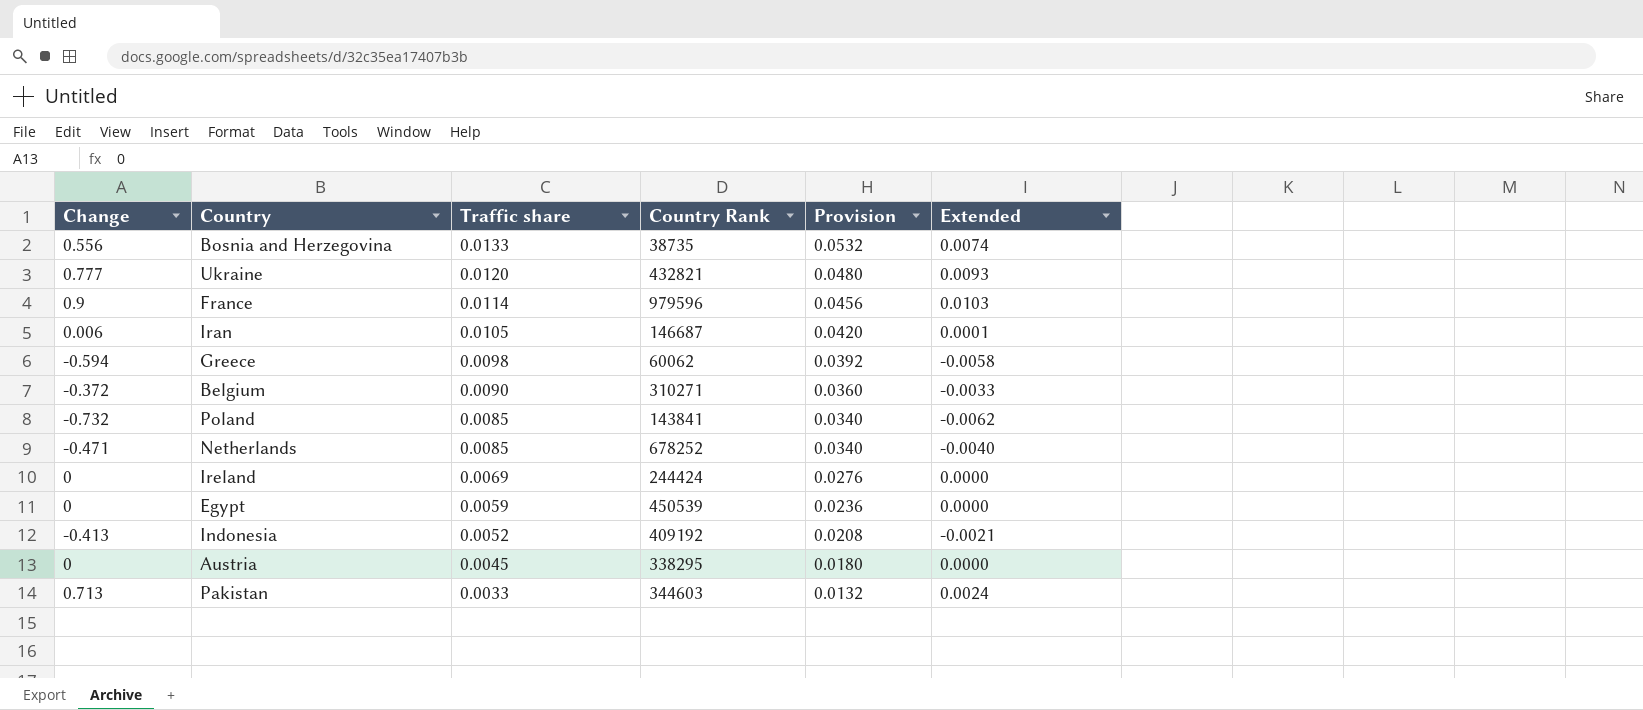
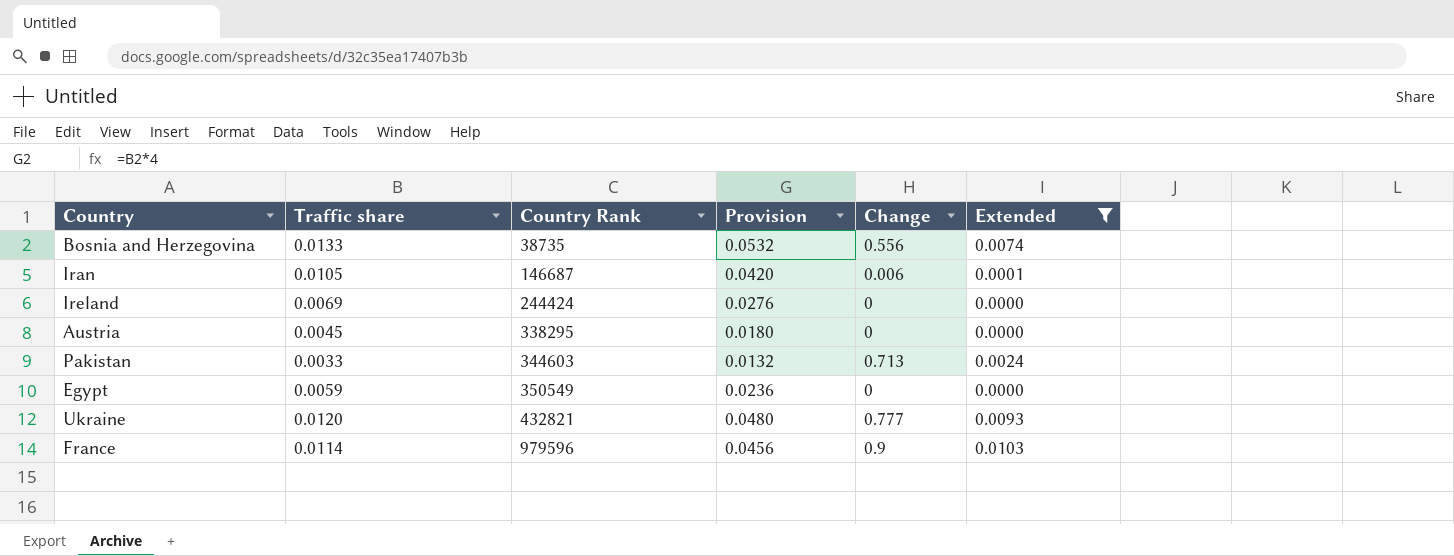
filter: none -> Extended >= 0.0000
row order: Traffic share descending -> Country Rank ascending
column Change | position: 1 -> 5
Egypt | Country Rank: 450539 -> 350549

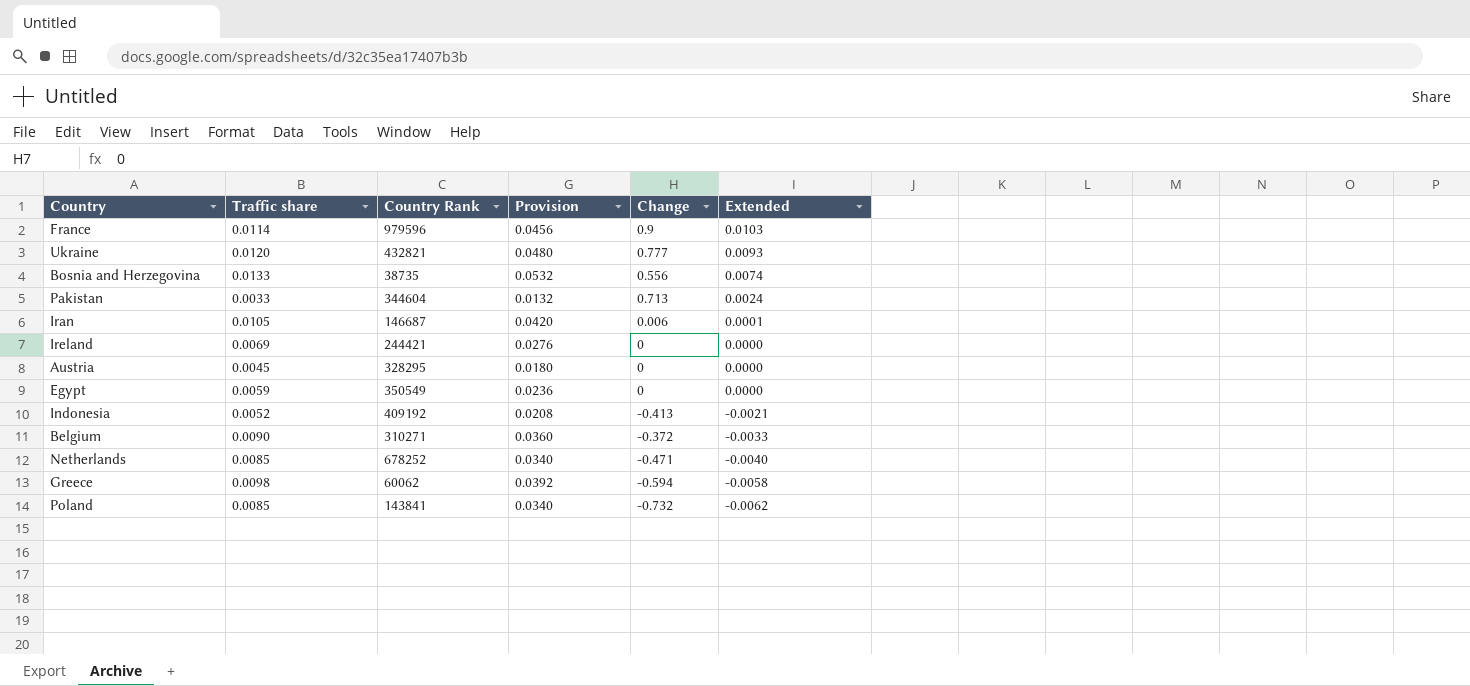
filter: Extended >= 0.0000 -> none
row order: Country Rank ascending -> Extended descending
Pakistan | Country Rank: 344603 -> 344604
Ireland | Country Rank: 244424 -> 244421
Austria | Country Rank: 338295 -> 328295

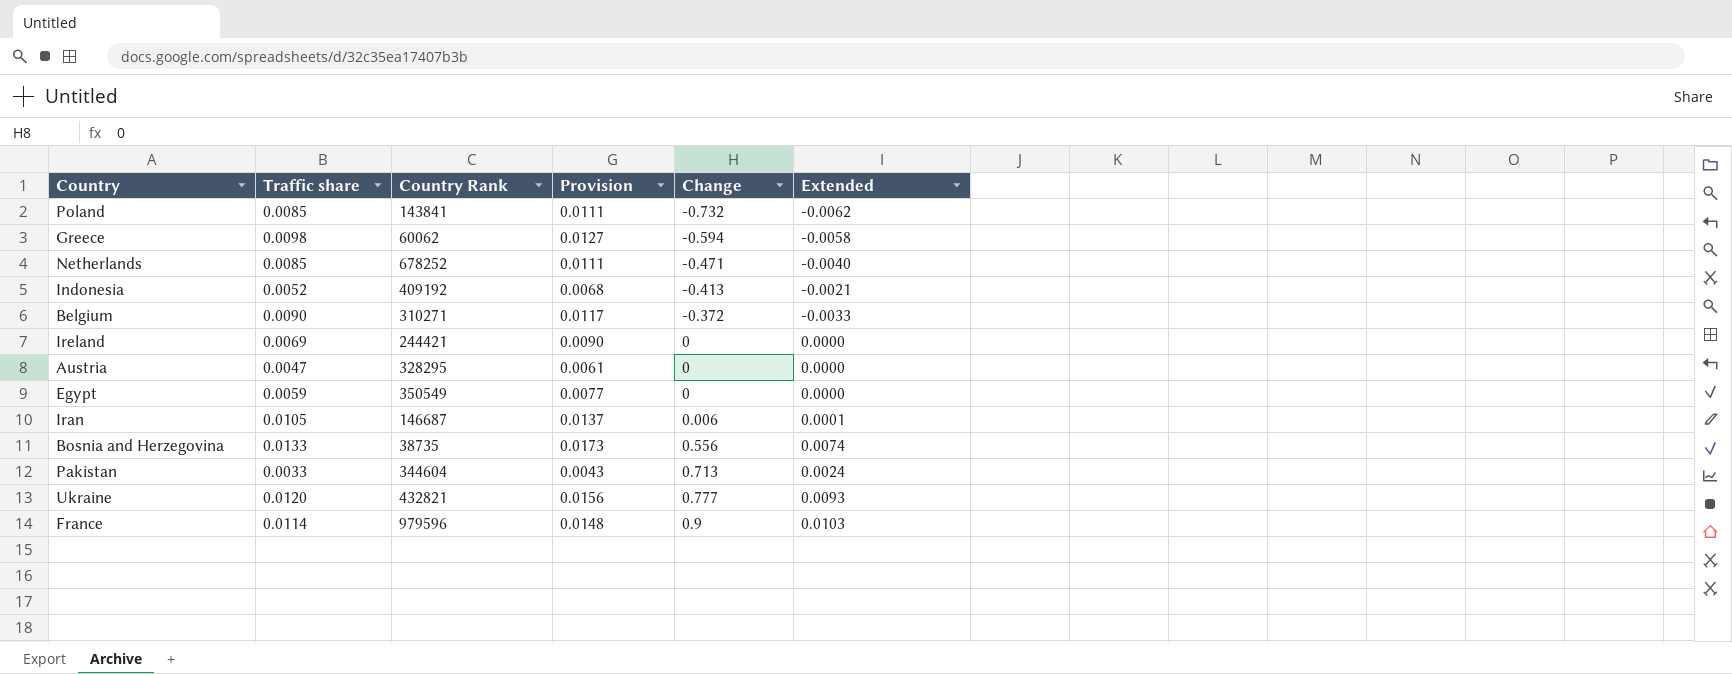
row order: Extended descending -> Change ascending
column Provision | formula: [Traffic share] * 4 -> [Traffic share] * 1.3
Austria | Traffic share: 0.0045 -> 0.0047

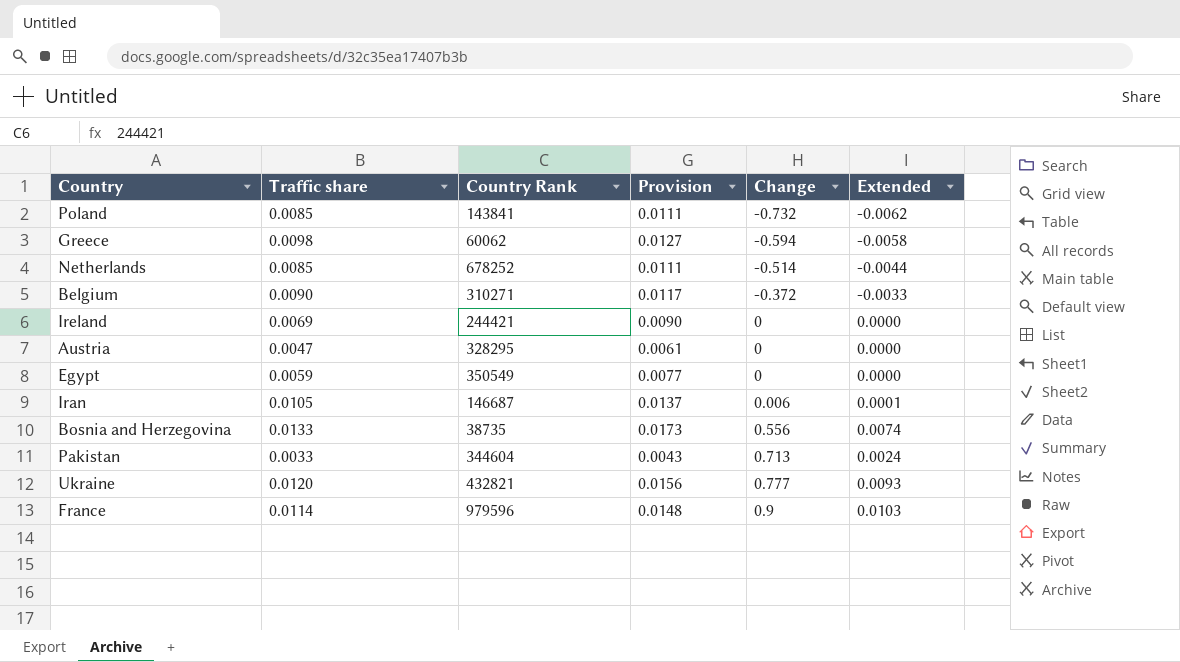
row Indonesia: 0.0052 | 409192 | 0.0068 | -0.413 | -0.0021 -> none
Netherlands | Change: -0.471 -> -0.514
Netherlands | Extended: -0.0040 -> -0.0044

